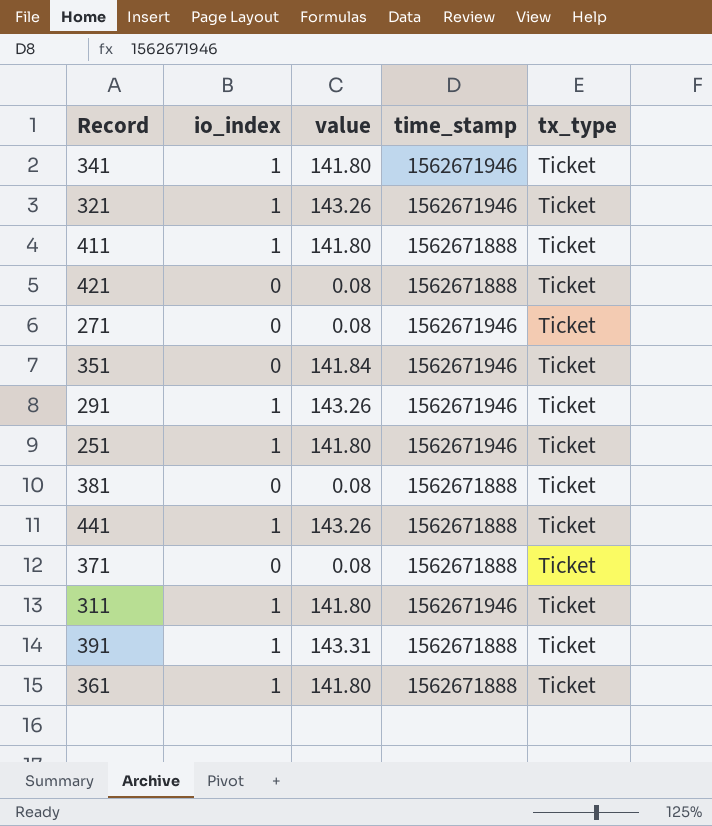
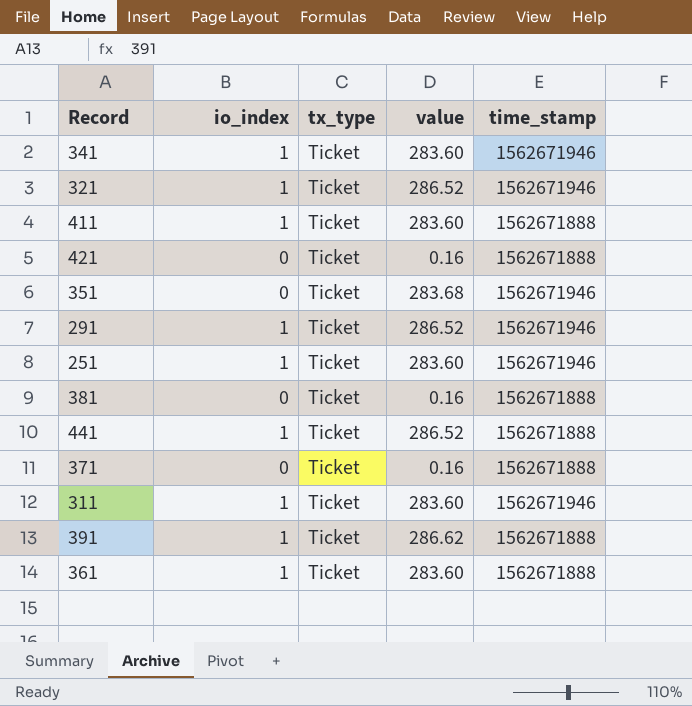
column tx_type | position: 5 -> 3
row 271: 0 | 0.08 | 1562671946 | Ticket -> none
341 | value: 141.80 -> 283.60
321 | value: 143.26 -> 286.52
411 | value: 141.80 -> 283.60
421 | value: 0.08 -> 0.16
351 | value: 141.84 -> 283.68
291 | value: 143.26 -> 286.52
251 | value: 141.80 -> 283.60
381 | value: 0.08 -> 0.16
441 | value: 143.26 -> 286.52
371 | value: 0.08 -> 0.16
311 | value: 141.80 -> 283.60
391 | value: 143.31 -> 286.62
361 | value: 141.80 -> 283.60

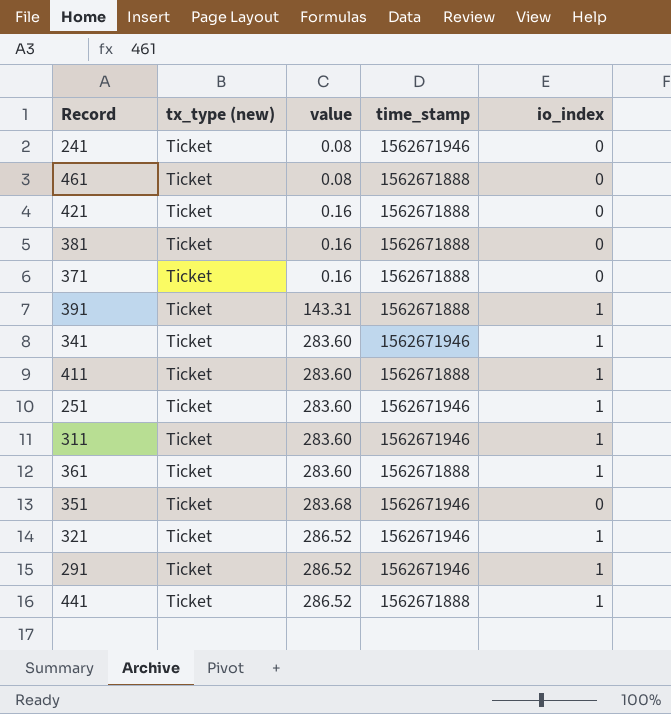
row order: none -> value ascending
column name: tx_type -> tx_type (new)
column io_index | position: 2 -> 5
row 241: none -> Ticket | 0.08 | 1562671946 | 0
row 461: none -> Ticket | 0.08 | 1562671888 | 0
391 | value: 286.62 -> 143.31

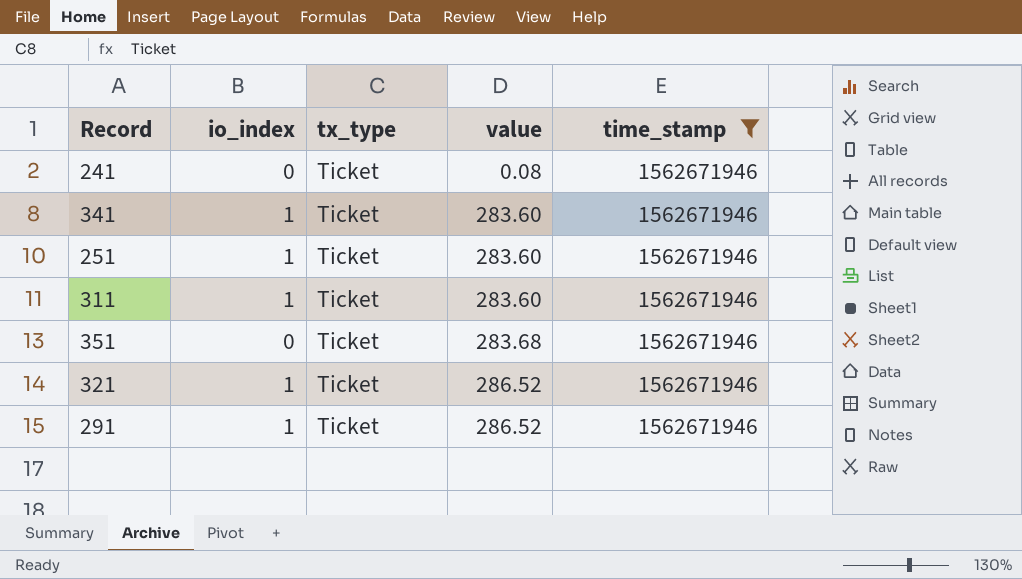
filter: none -> time_stamp = 1562671946
column io_index | position: 5 -> 2
column name: tx_type (new) -> tx_type

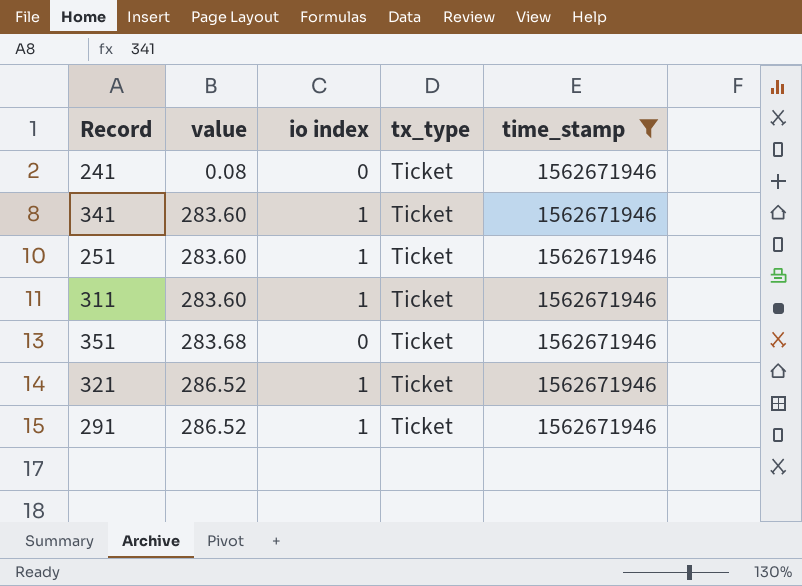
column value | position: 4 -> 2
column name: io_index -> io index

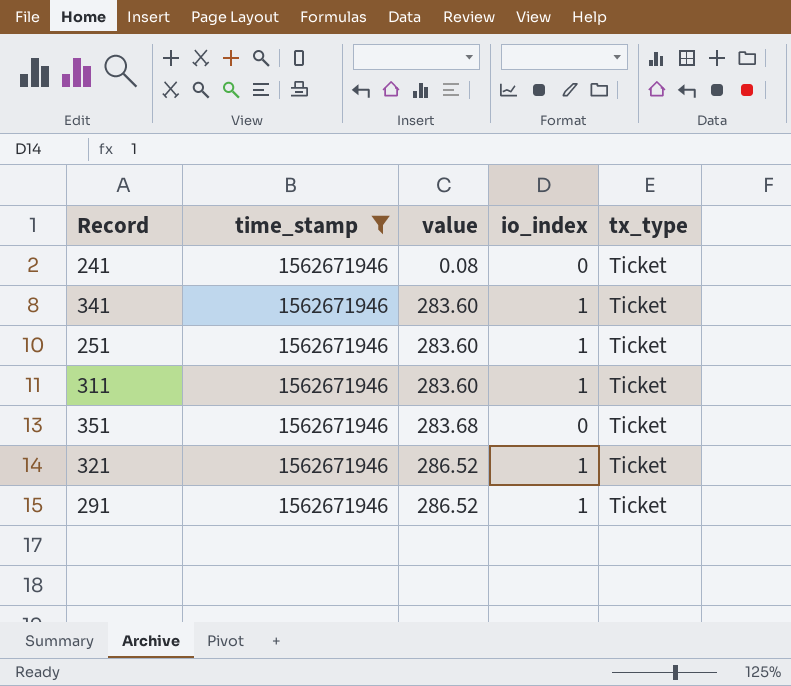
column time_stamp | position: 5 -> 2
column name: io index -> io_index

